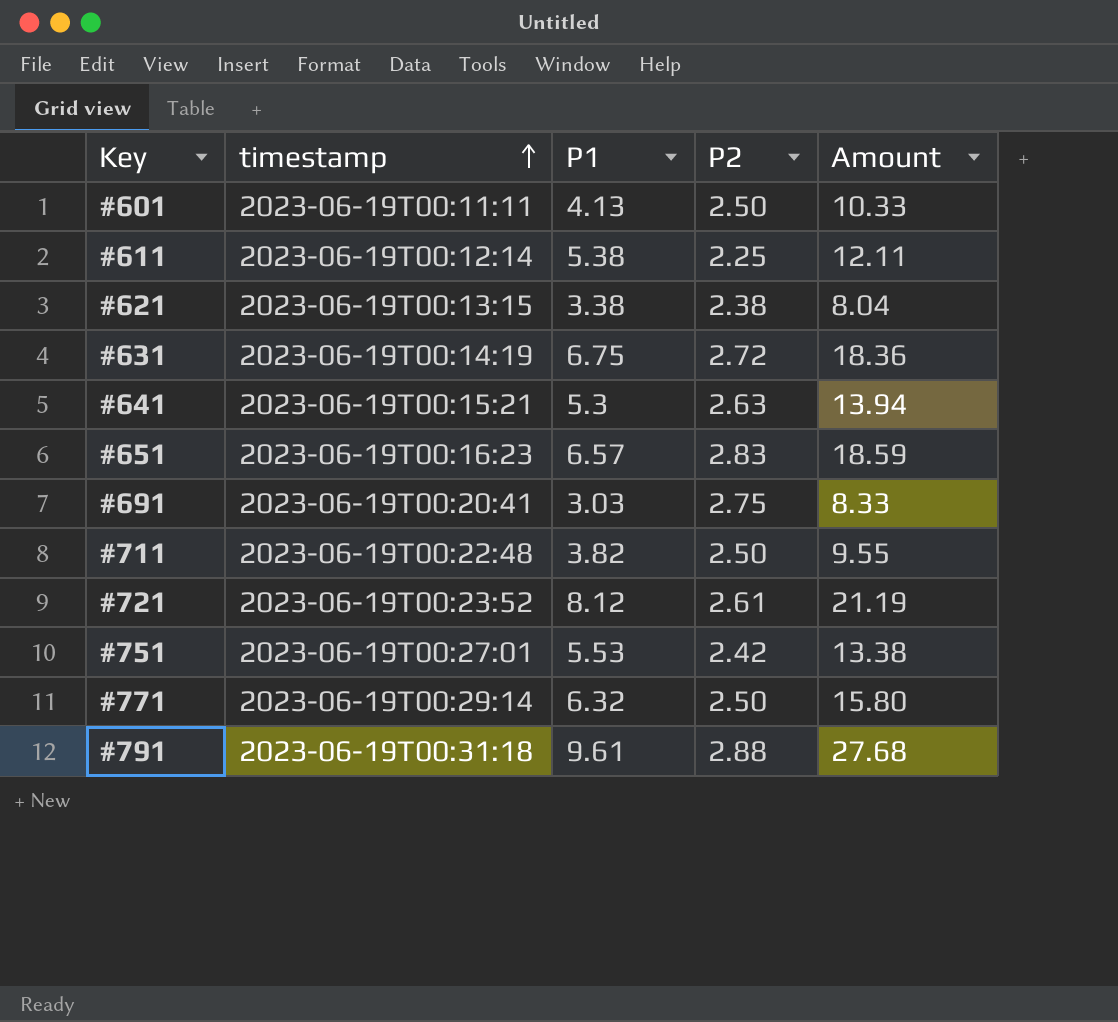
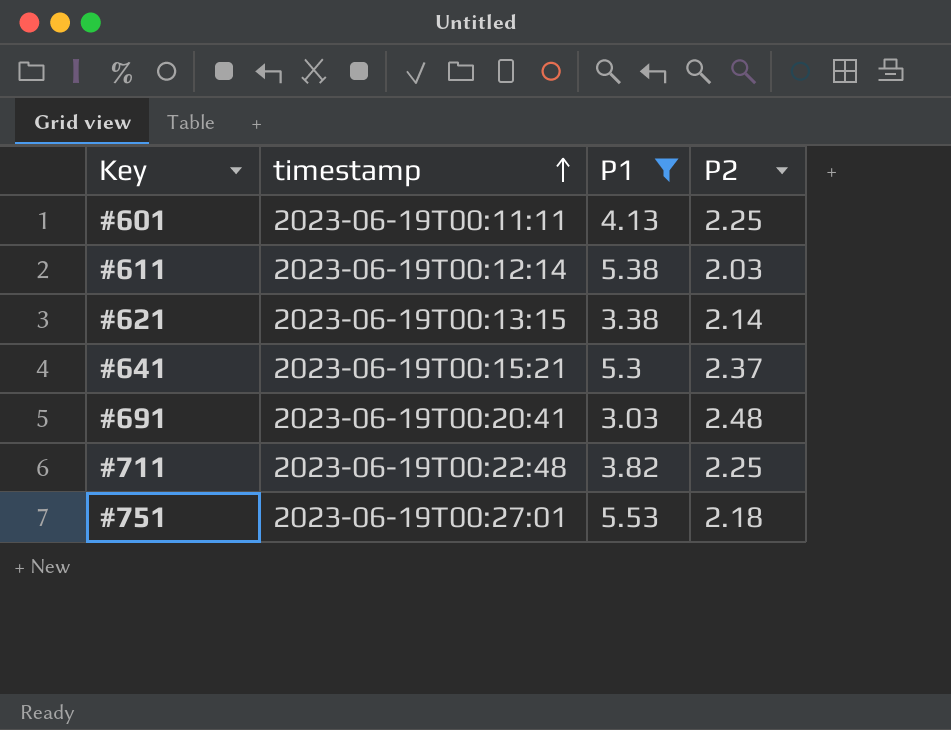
filter: none -> P1 <= 5.53
column Amount | formula: [P1] * [P2] -> none
#601 | P2: 2.50 -> 2.25
#611 | P2: 2.25 -> 2.03
#621 | P2: 2.38 -> 2.14
#641 | P2: 2.63 -> 2.37
#691 | P2: 2.75 -> 2.48
#711 | P2: 2.50 -> 2.25
#751 | P2: 2.42 -> 2.18

